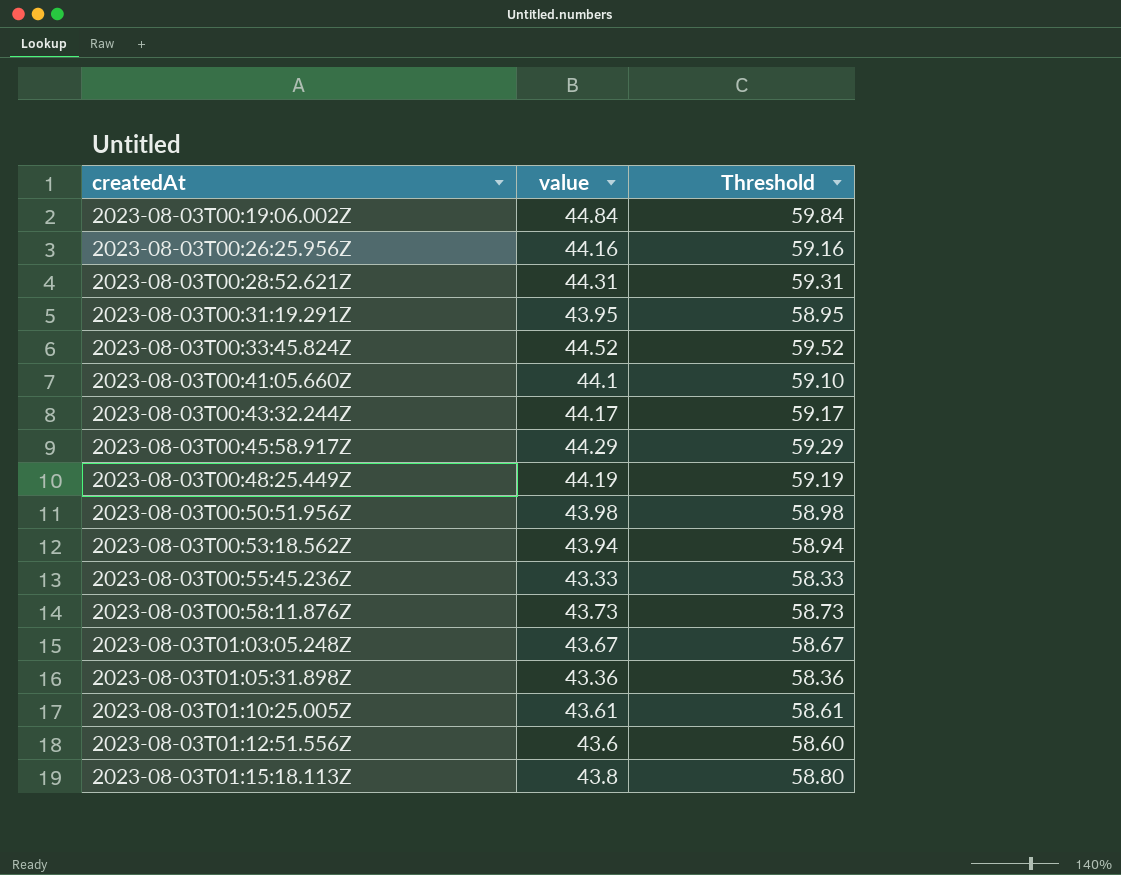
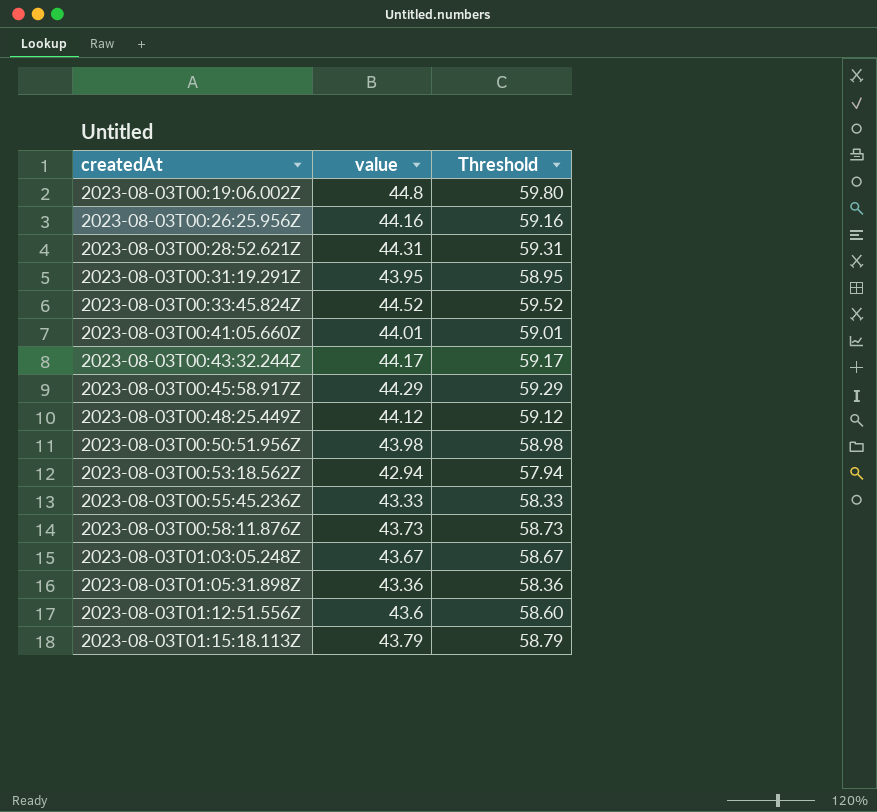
row 2023-08-03T01:10:25.005Z: 43.61 | 58.61 -> none
2023-08-03T00:19:06.002Z | value: 44.84 -> 44.8
2023-08-03T00:19:06.002Z | Threshold: 59.84 -> 59.80
2023-08-03T00:41:05.660Z | value: 44.1 -> 44.01
2023-08-03T00:41:05.660Z | Threshold: 59.10 -> 59.01
2023-08-03T00:48:25.449Z | value: 44.19 -> 44.12
2023-08-03T00:48:25.449Z | Threshold: 59.19 -> 59.12
2023-08-03T00:53:18.562Z | value: 43.94 -> 42.94
2023-08-03T00:53:18.562Z | Threshold: 58.94 -> 57.94
2023-08-03T01:15:18.113Z | value: 43.8 -> 43.79
2023-08-03T01:15:18.113Z | Threshold: 58.80 -> 58.79

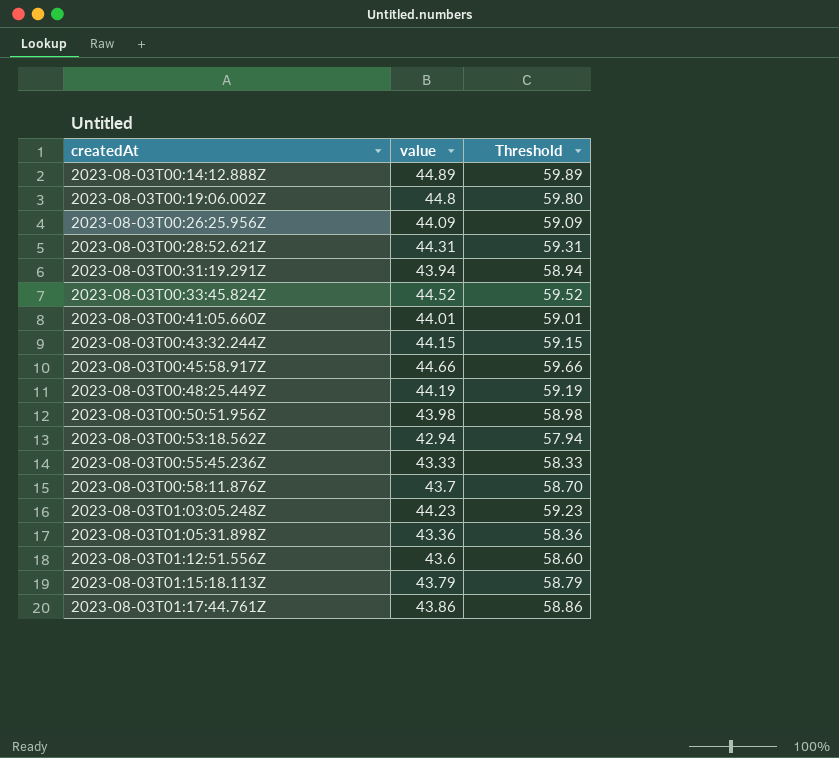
row 2023-08-03T00:14:12.888Z: none -> 44.89 | 59.89
2023-08-03T00:26:25.956Z | value: 44.16 -> 44.09
2023-08-03T00:26:25.956Z | Threshold: 59.16 -> 59.09
2023-08-03T00:31:19.291Z | value: 43.95 -> 43.94
2023-08-03T00:31:19.291Z | Threshold: 58.95 -> 58.94
2023-08-03T00:43:32.244Z | value: 44.17 -> 44.15
2023-08-03T00:43:32.244Z | Threshold: 59.17 -> 59.15
2023-08-03T00:45:58.917Z | value: 44.29 -> 44.66
2023-08-03T00:45:58.917Z | Threshold: 59.29 -> 59.66
2023-08-03T00:48:25.449Z | value: 44.12 -> 44.19
2023-08-03T00:48:25.449Z | Threshold: 59.12 -> 59.19
2023-08-03T00:58:11.876Z | value: 43.73 -> 43.7
2023-08-03T00:58:11.876Z | Threshold: 58.73 -> 58.70
2023-08-03T01:03:05.248Z | value: 43.67 -> 44.23
2023-08-03T01:03:05.248Z | Threshold: 58.67 -> 59.23
row 2023-08-03T01:17:44.761Z: none -> 43.86 | 58.86

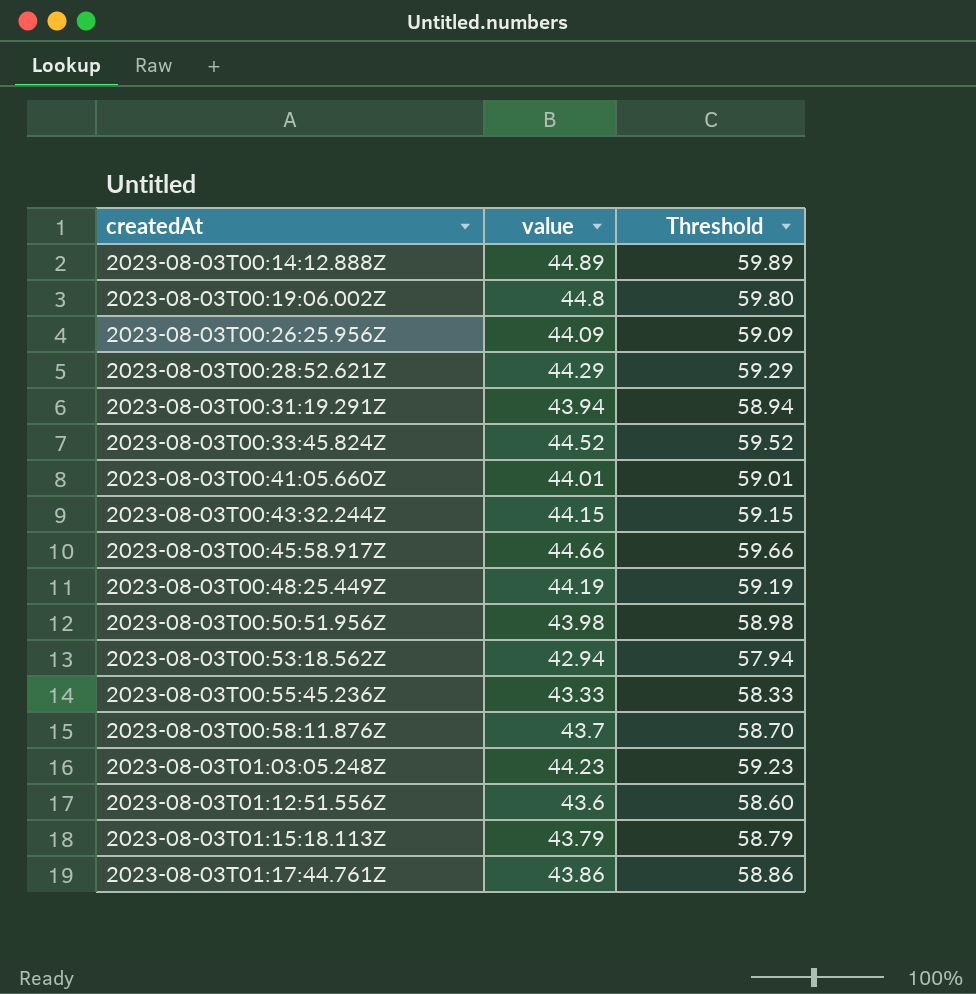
row 2023-08-03T01:05:31.898Z: 43.36 | 58.36 -> none
2023-08-03T00:28:52.621Z | value: 44.31 -> 44.29
2023-08-03T00:28:52.621Z | Threshold: 59.31 -> 59.29

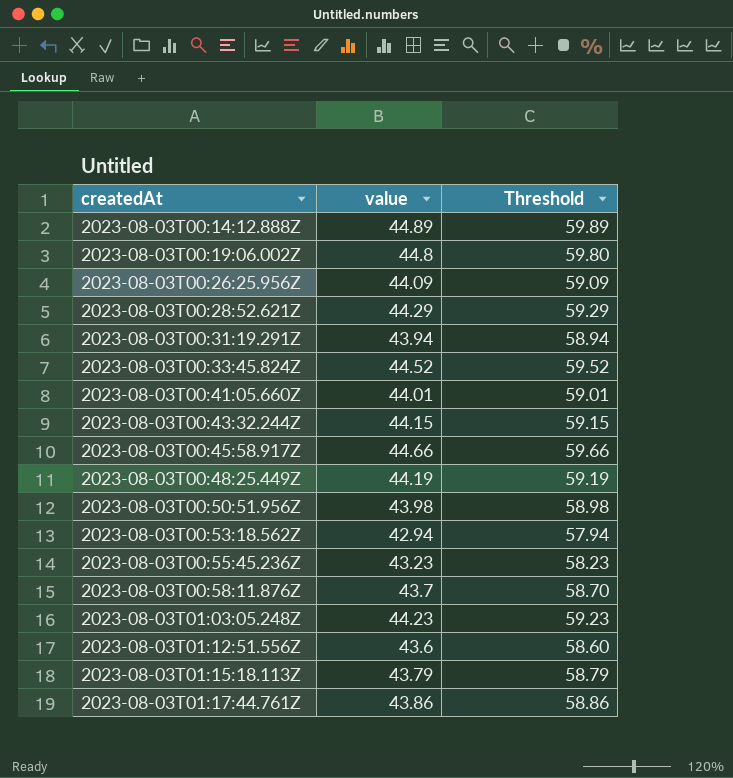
2023-08-03T00:55:45.236Z | value: 43.33 -> 43.23
2023-08-03T00:55:45.236Z | Threshold: 58.33 -> 58.23

